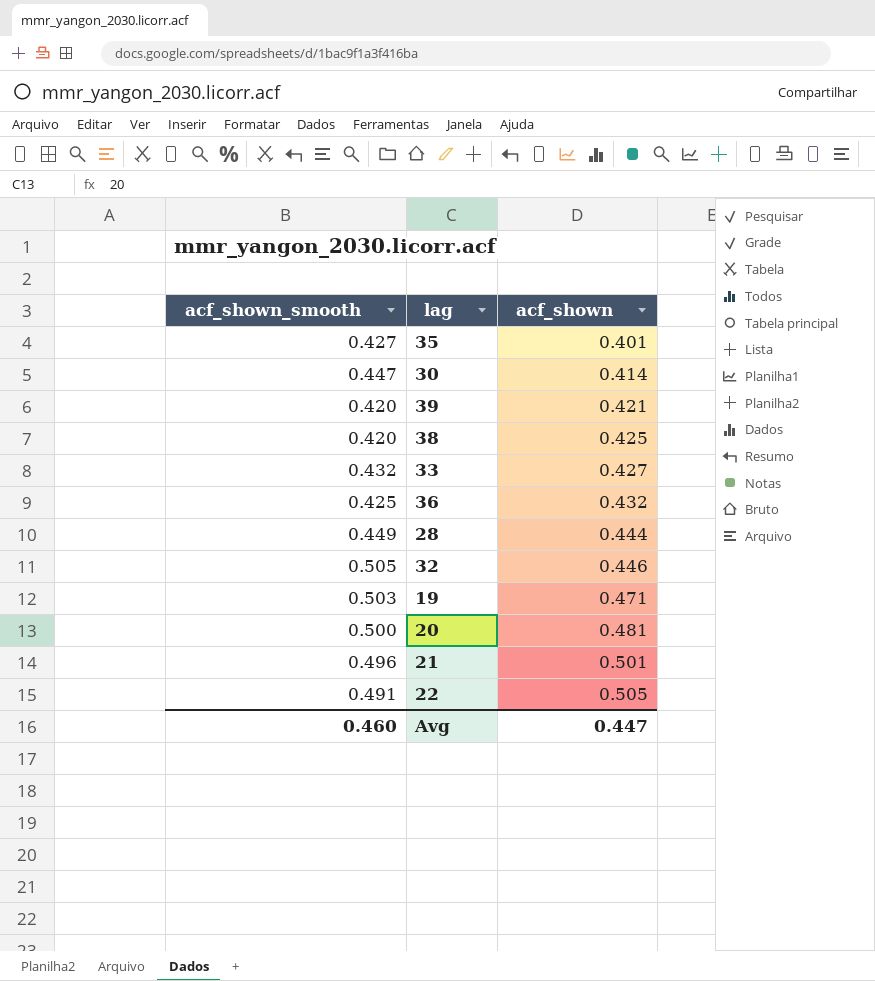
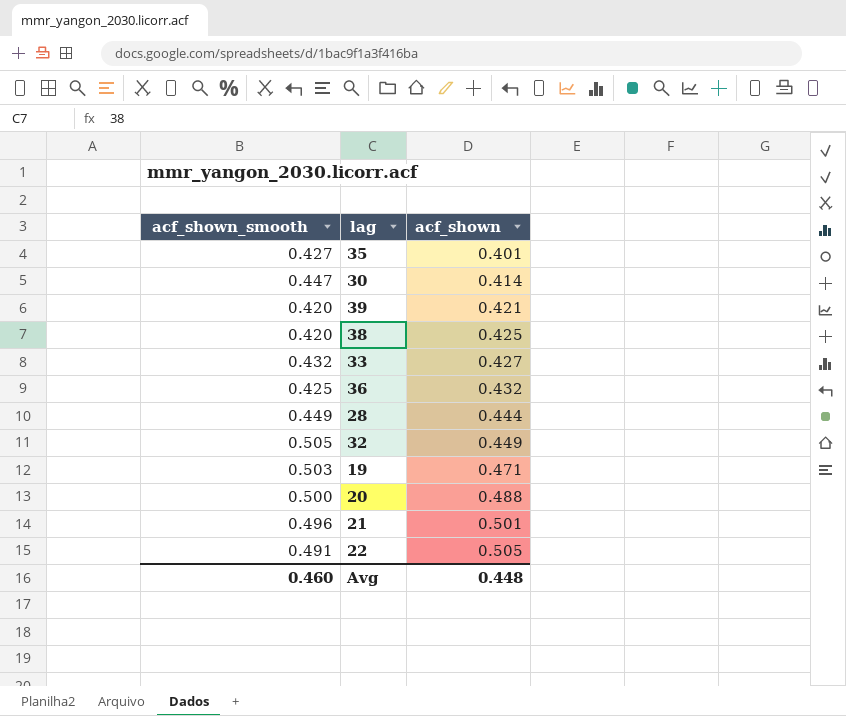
32 | acf_shown: 0.446 -> 0.449
20 | acf_shown: 0.481 -> 0.488
Avg | acf_shown: 0.447 -> 0.448

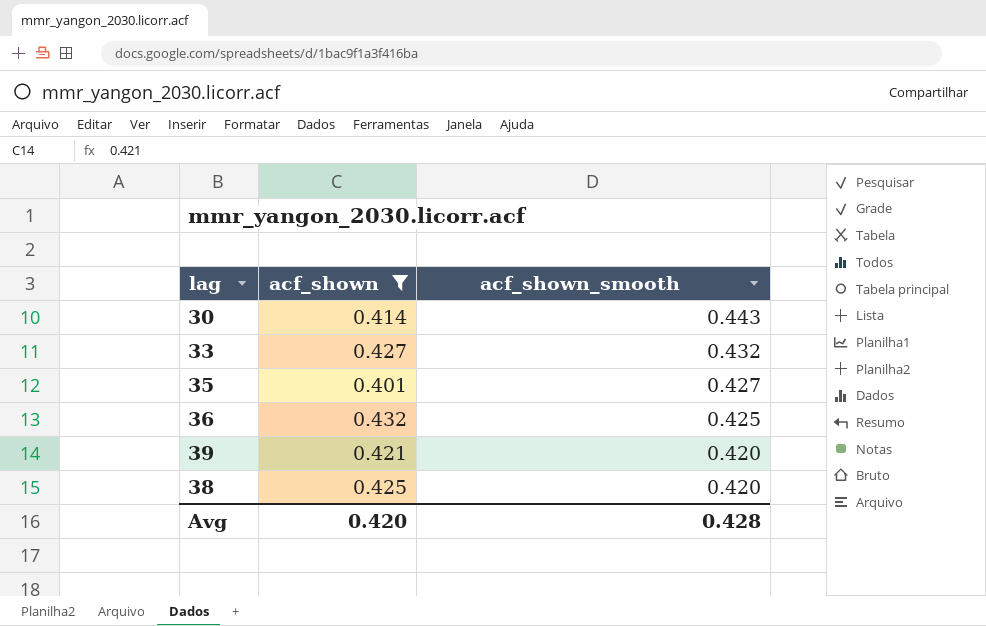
filter: none -> acf_shown <= 0.432
row order: acf_shown ascending -> acf_shown_smooth descending
column acf_shown_smooth | position: 1 -> 3
30 | acf_shown_smooth: 0.447 -> 0.443
Avg | acf_shown: 0.448 -> 0.420
Avg | acf_shown_smooth: 0.460 -> 0.428

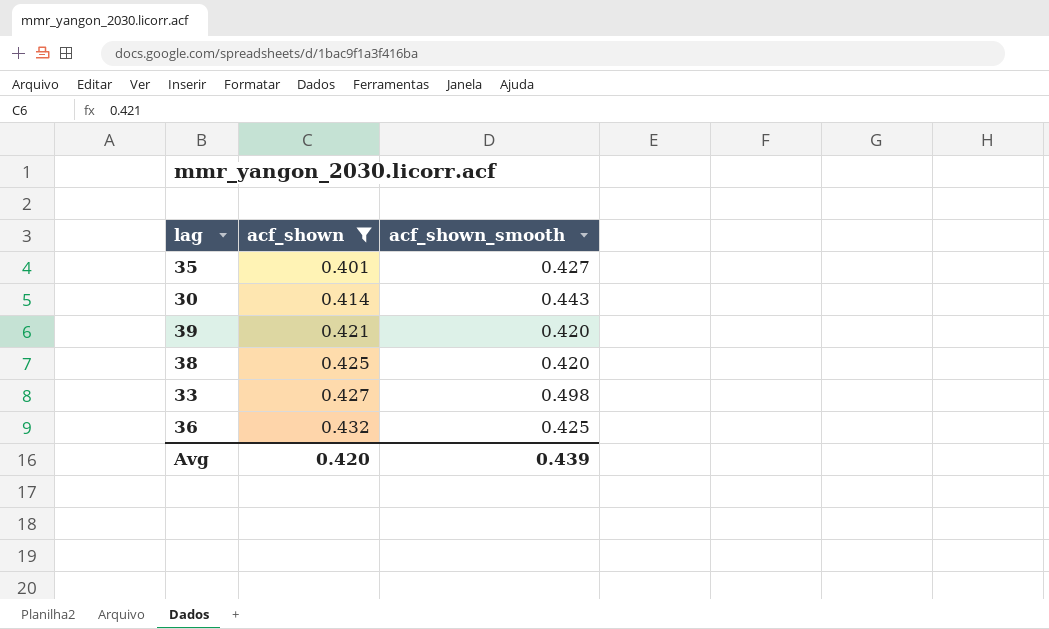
row order: acf_shown_smooth descending -> acf_shown ascending
33 | acf_shown_smooth: 0.432 -> 0.498
Avg | acf_shown_smooth: 0.428 -> 0.439

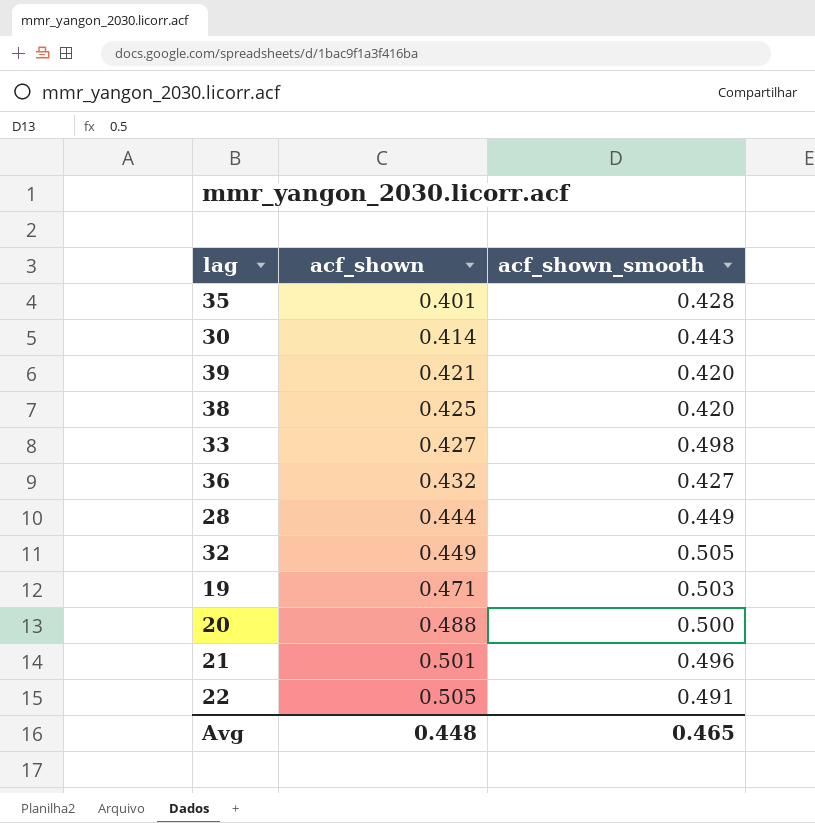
filter: acf_shown <= 0.432 -> none
35 | acf_shown_smooth: 0.427 -> 0.428
36 | acf_shown_smooth: 0.425 -> 0.427
Avg | acf_shown: 0.420 -> 0.448
Avg | acf_shown_smooth: 0.439 -> 0.465

